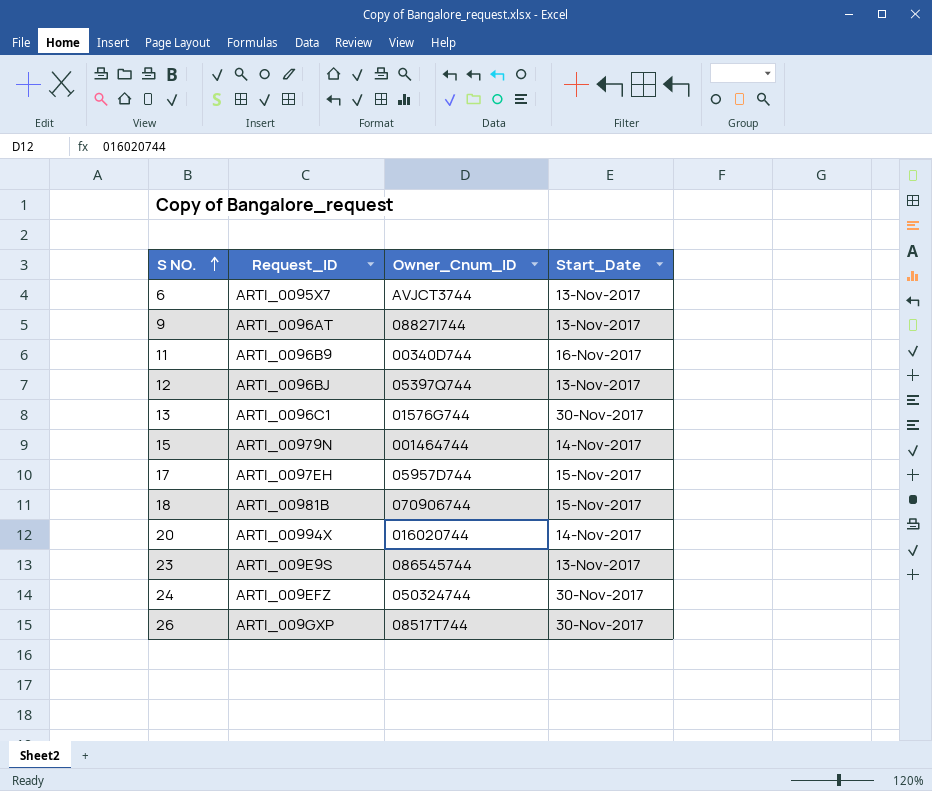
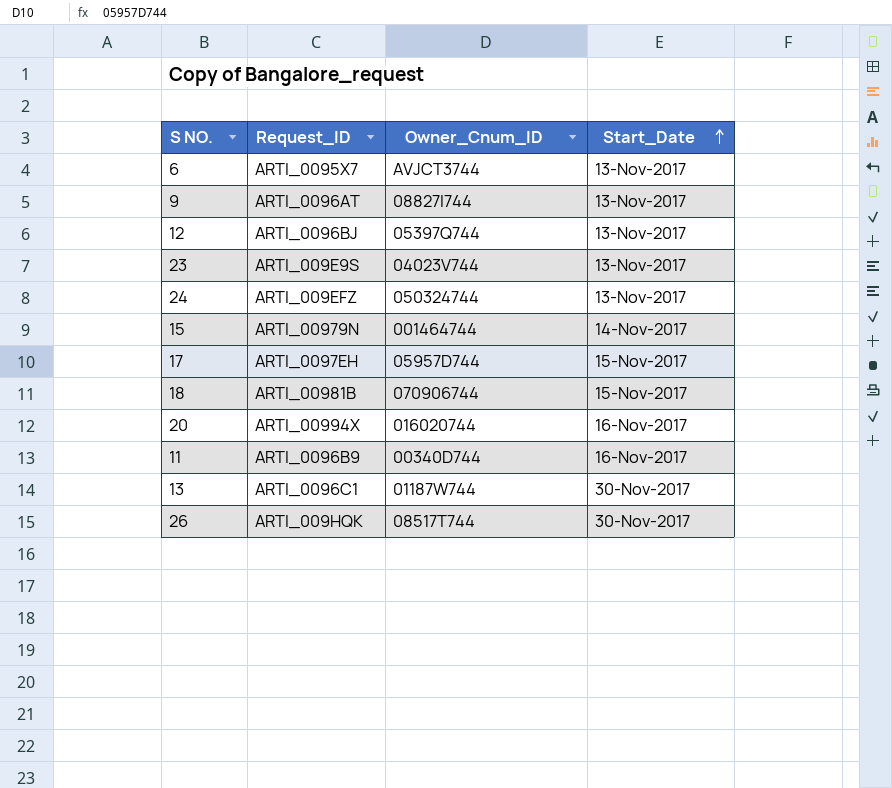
row order: S NO. ascending -> Start_Date ascending
23 | Owner_Cnum_ID: 086545744 -> 04023V744
24 | Start_Date: 30-Nov-2017 -> 13-Nov-2017
20 | Start_Date: 14-Nov-2017 -> 16-Nov-2017
13 | Owner_Cnum_ID: 01576G744 -> 01187W744
26 | Request_ID: ARTI_009GXP -> ARTI_009HQK

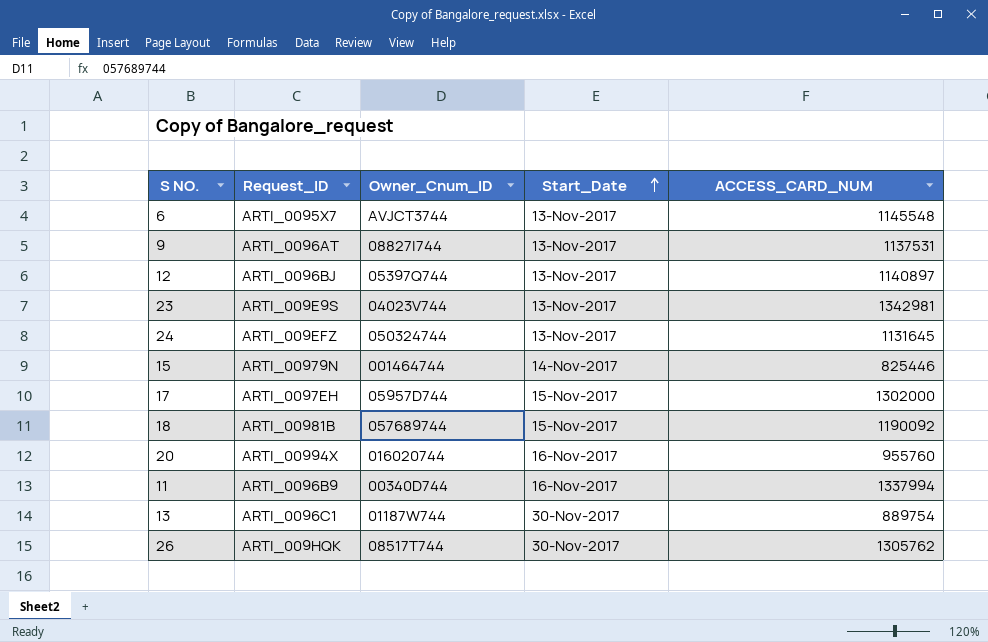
column ACCESS_CARD_NUM | position: none -> 5
18 | Owner_Cnum_ID: 070906744 -> 057689744

